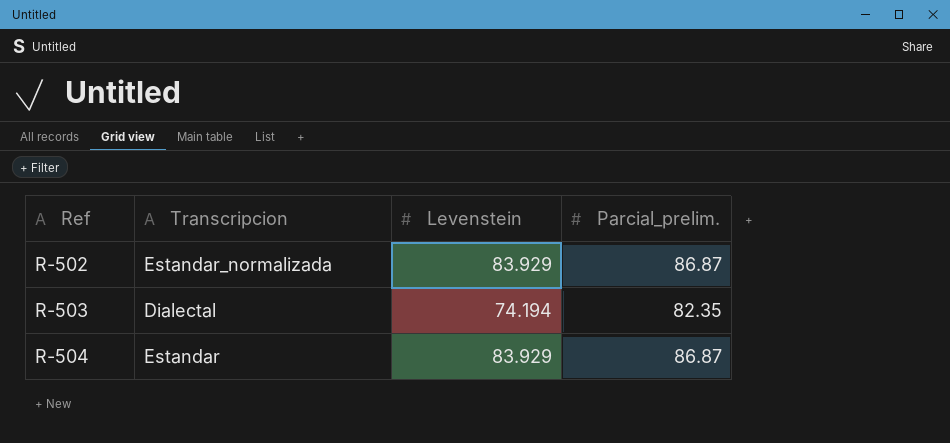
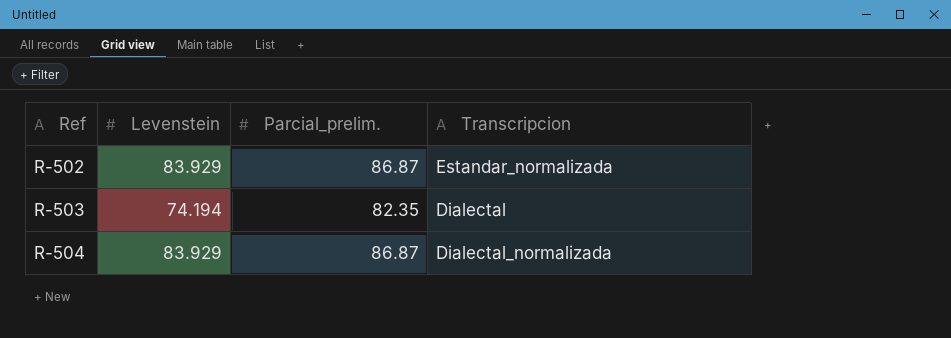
column Transcripcion | position: 2 -> 4
R-504 | Transcripcion: Estandar -> Dialectal_normalizada

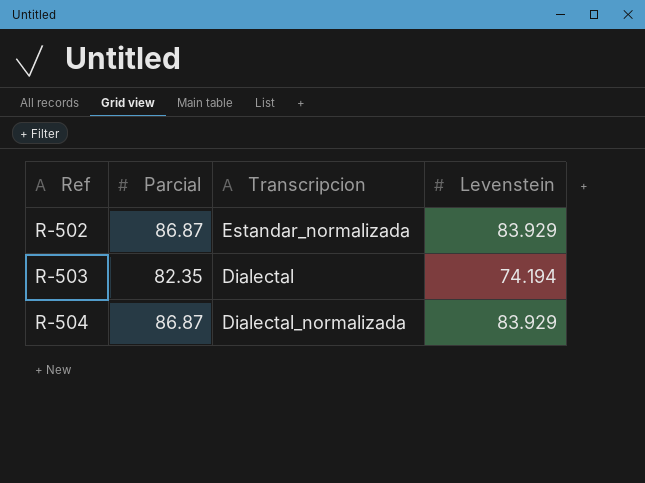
column name: Parcial_prelim. -> Parcial
column Levenstein | position: 2 -> 4

